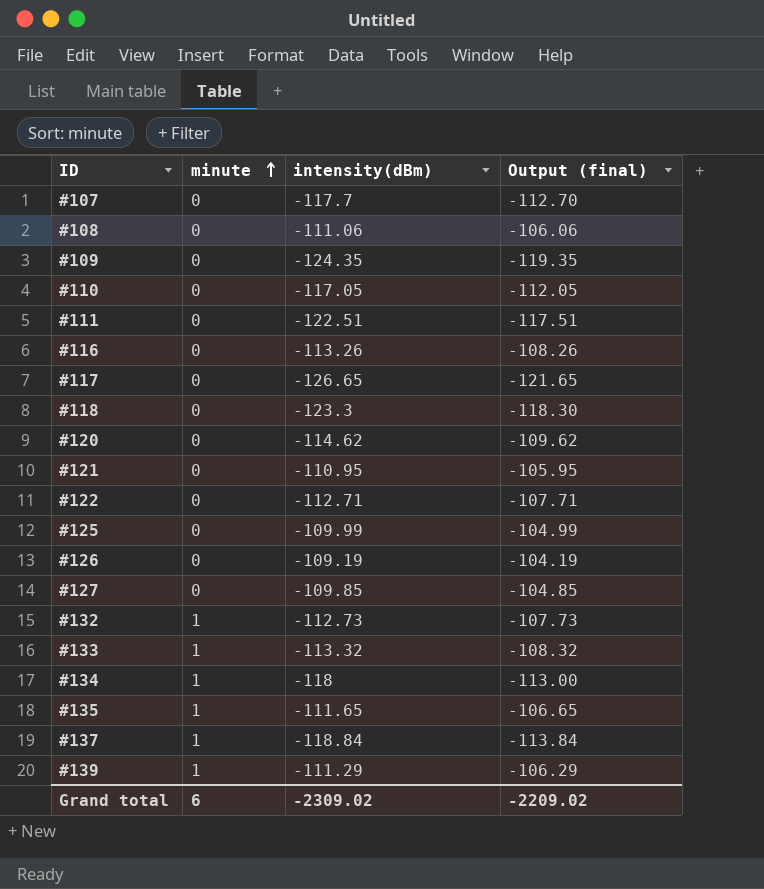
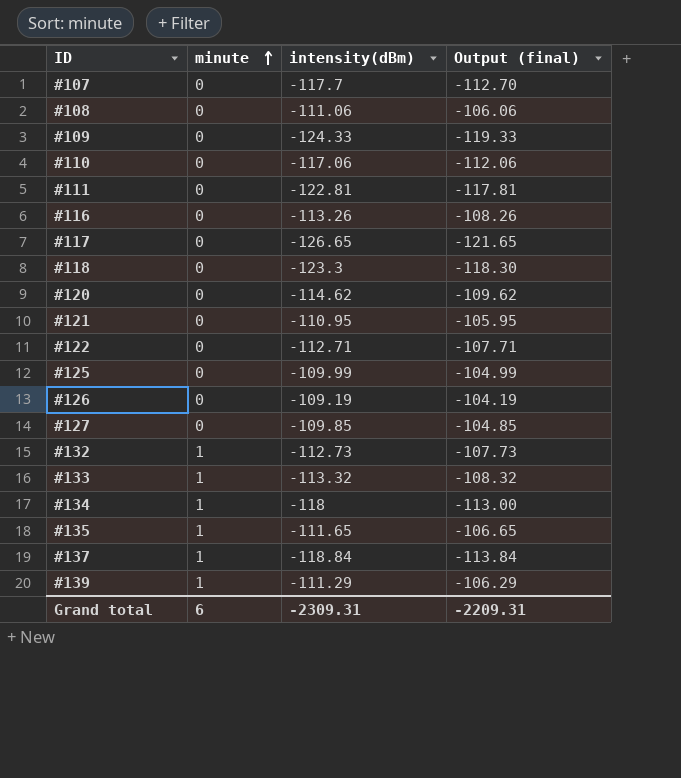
#109 | intensity(dBm): -124.35 -> -124.33
#109 | Output (final): -119.35 -> -119.33
#110 | intensity(dBm): -117.05 -> -117.06
#110 | Output (final): -112.05 -> -112.06
#111 | intensity(dBm): -122.51 -> -122.81
#111 | Output (final): -117.51 -> -117.81
Grand total | intensity(dBm): -2309.02 -> -2309.31
Grand total | Output (final): -2209.02 -> -2209.31

